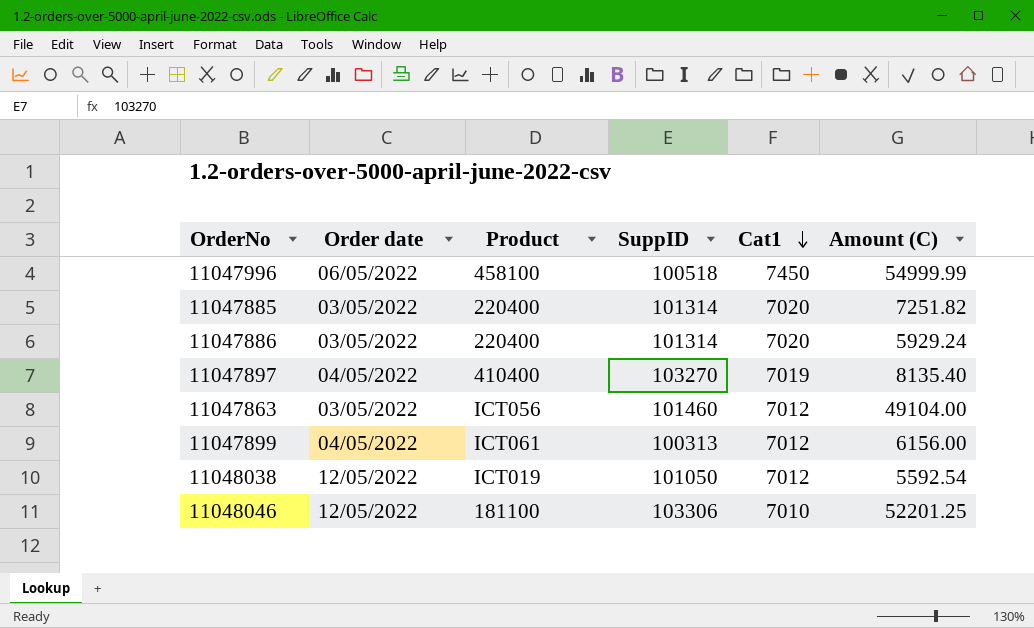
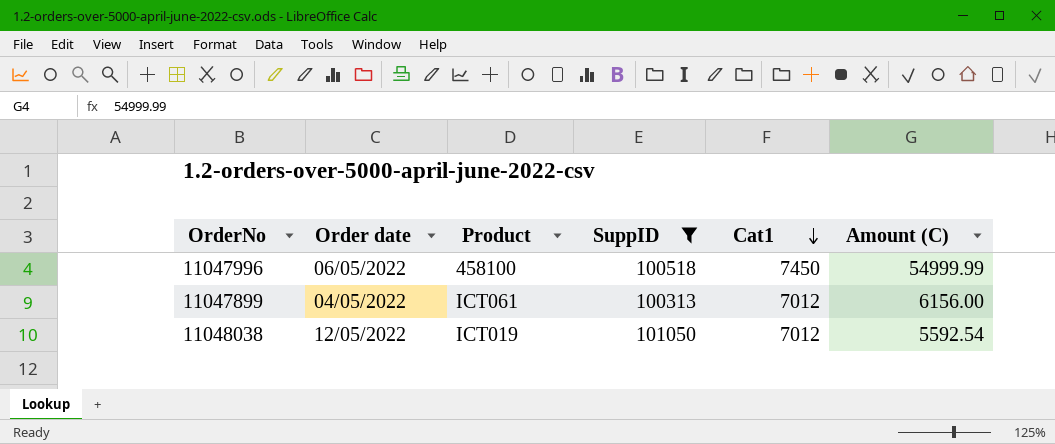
filter: none -> SuppID <= 101050

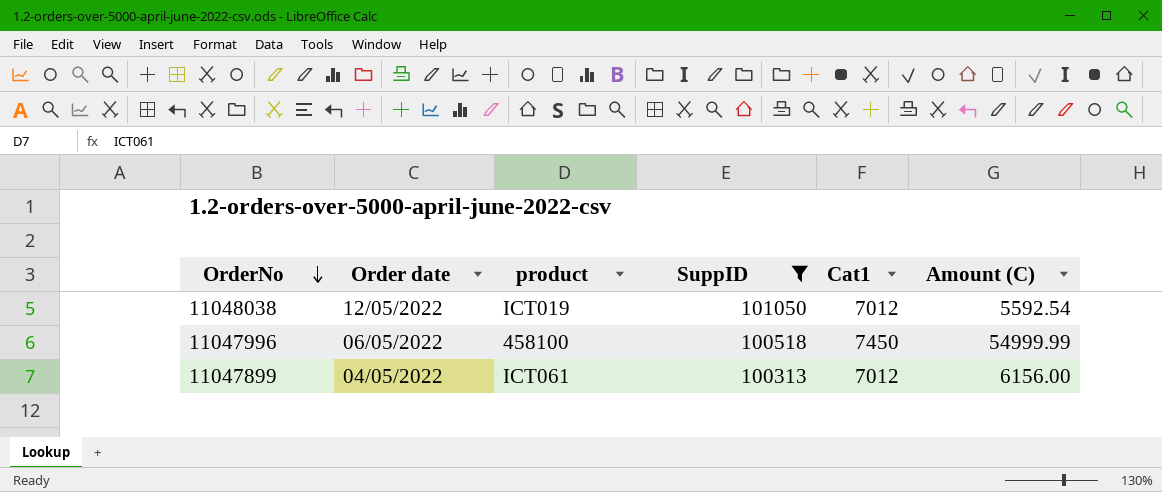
row order: Cat1 descending -> OrderNo descending
column name: Product -> product

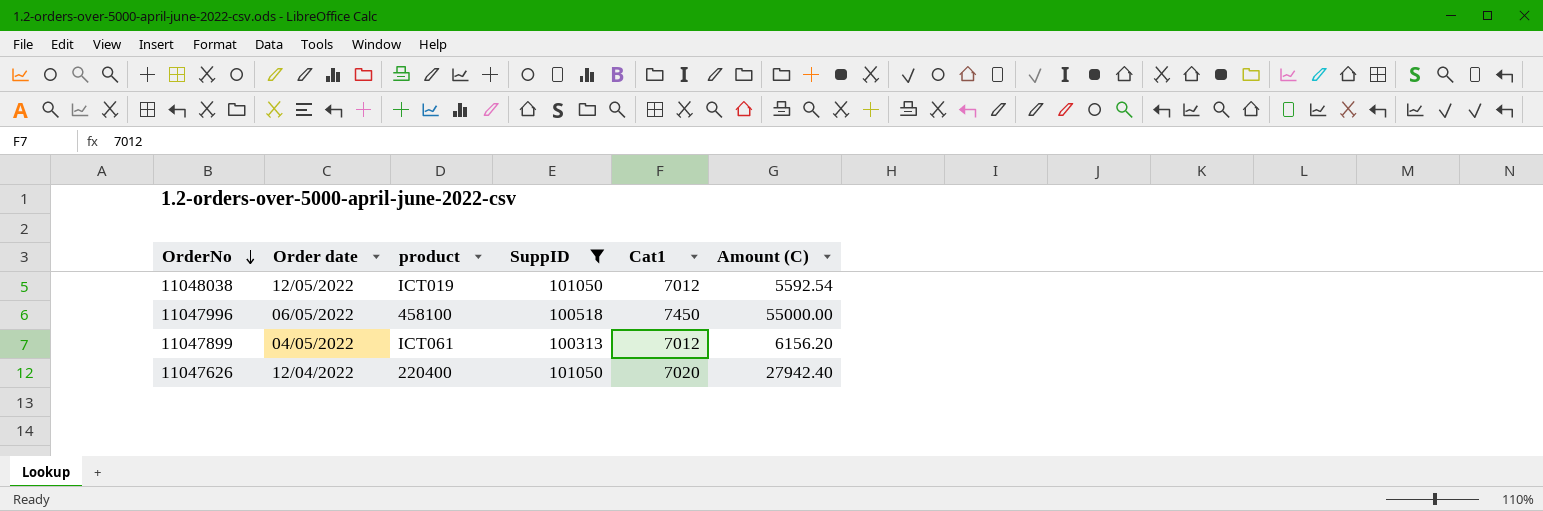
11047996 | Amount (C): 54999.99 -> 55000.00
11047899 | Amount (C): 6156.00 -> 6156.20
row 11047626: none -> 12/04/2022 | 220400 | 101050 | 7020 | 27942.40

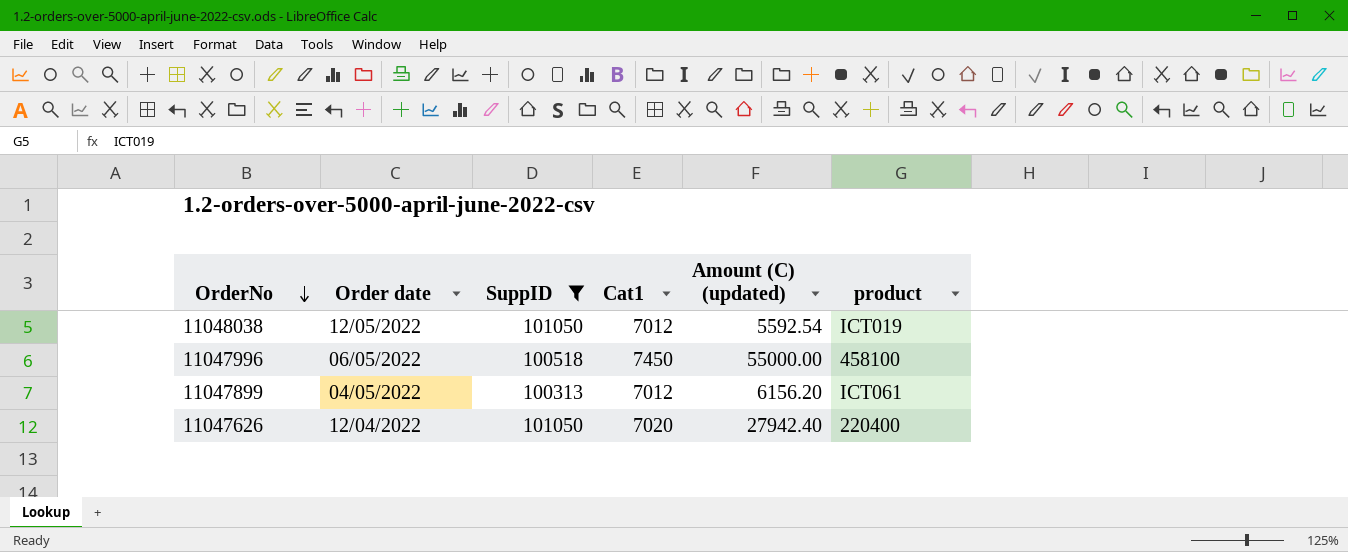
column name: Amount (C) -> Amount (C) (updated)
column product | position: 3 -> 6

